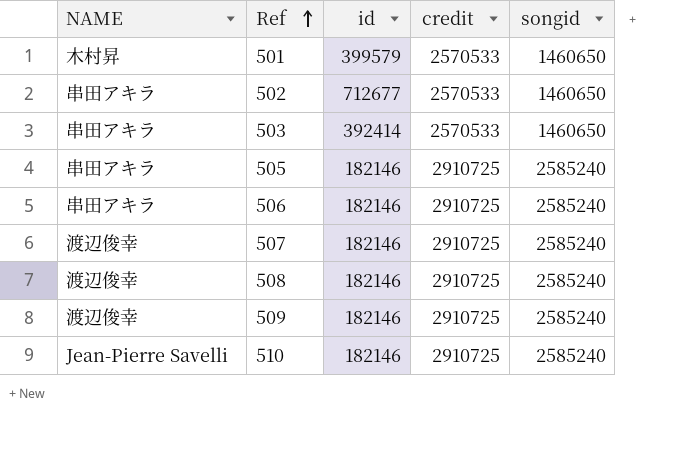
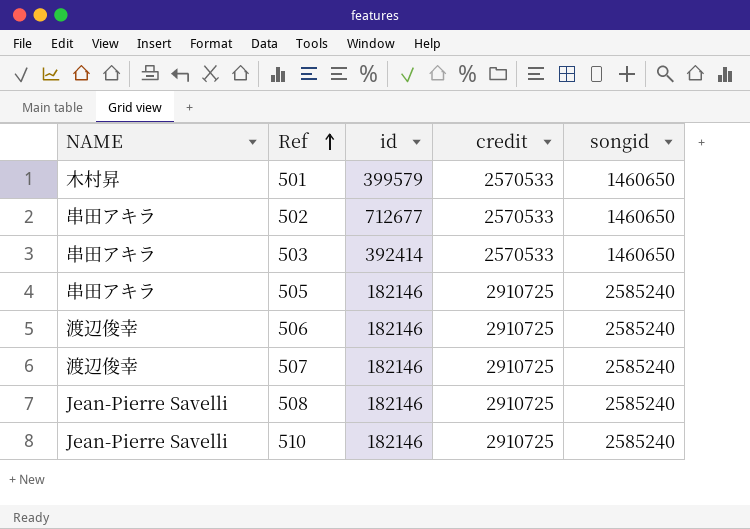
row 509: 渡辺俊幸 | 182146 | 2910725 | 2585240 -> none
506 | NAME: 串田アキラ -> 渡辺俊幸
508 | NAME: 渡辺俊幸 -> Jean-Pierre Savelli

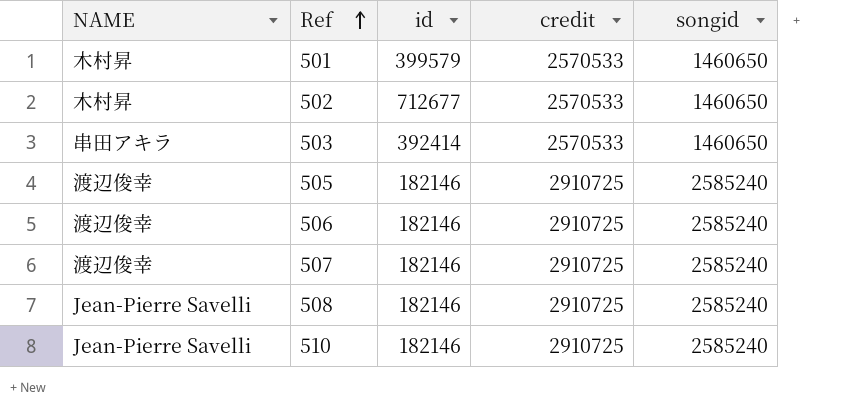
502 | NAME: 串田アキラ -> 木村昇
505 | NAME: 串田アキラ -> 渡辺俊幸

